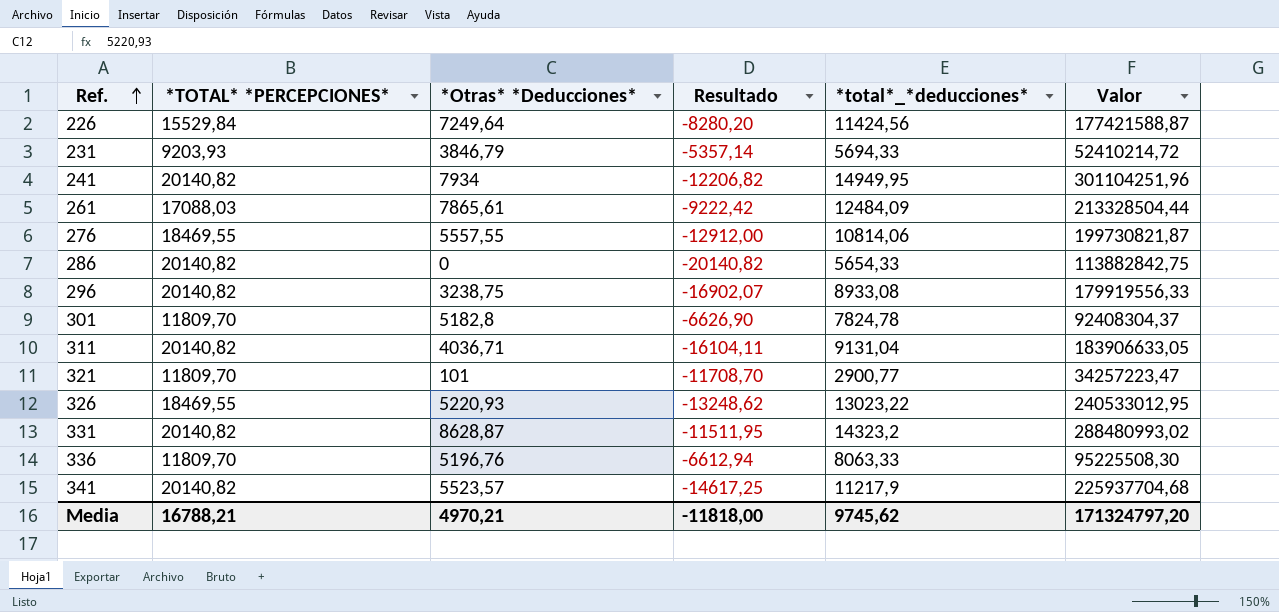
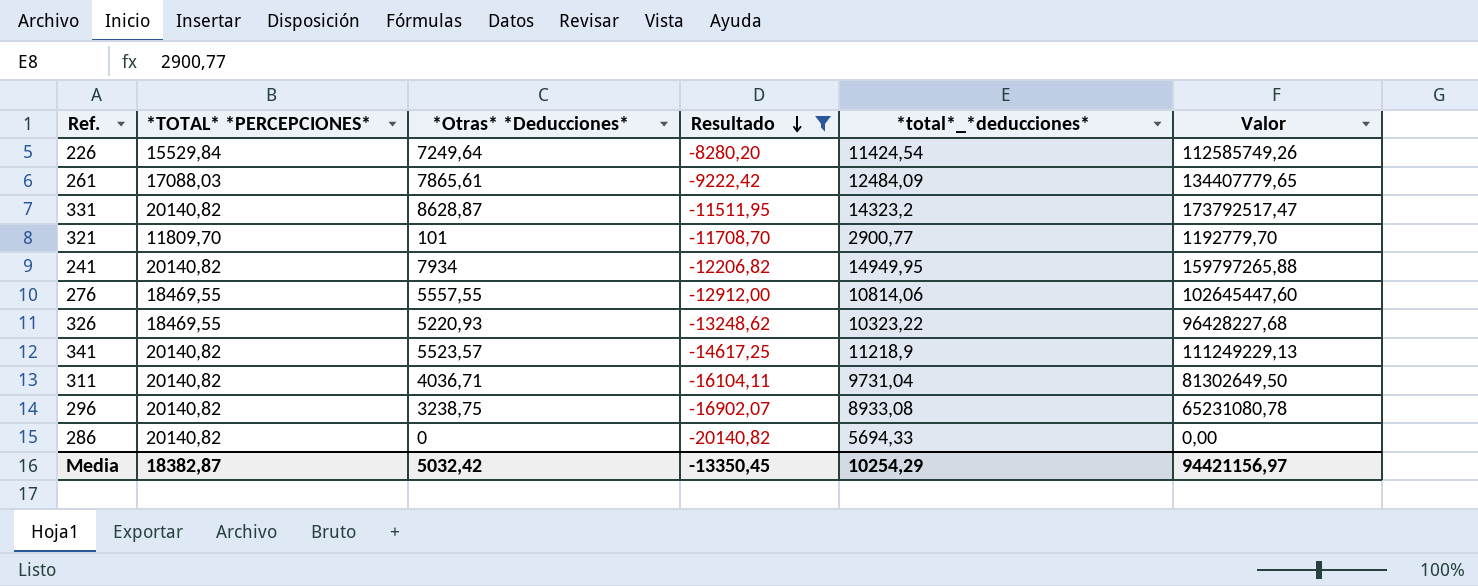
filter: none -> Resultado <= -8280,20
row order: Ref. ascending -> Resultado descending
column Valor | formula: [*TOTAL* *PERCEPCIONES*] * [*total*_*deducciones*] -> [*TOTAL* *PERCEPCIONES*] * [*Otras* *Deducciones*]
226 | *total*_*deducciones*: 11424,56 -> 11424,54
326 | *total*_*deducciones*: 13023,22 -> 10323,22
341 | *total*_*deducciones*: 11217,9 -> 11218,9
311 | *total*_*deducciones*: 9131,04 -> 9731,04
286 | *total*_*deducciones*: 5654,33 -> 5694,33
Media | *TOTAL* *PERCEPCIONES*: 16788,21 -> 18382,87
Media | *Otras* *Deducciones*: 4970,21 -> 5032,42
Media | Resultado: -11818,00 -> -13350,45
Media | *total*_*deducciones*: 9745,62 -> 10254,29
Media | Valor: 171324797,20 -> 94421156,97

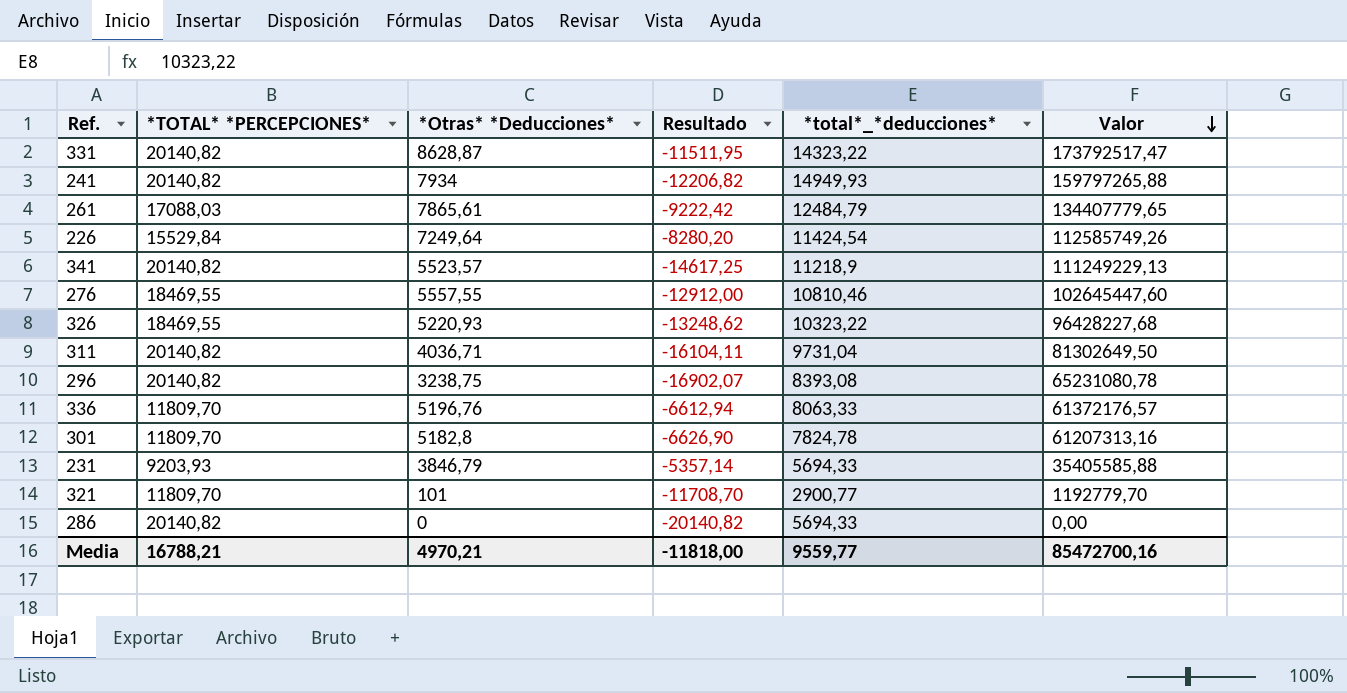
filter: Resultado <= -8280,20 -> none
row order: Resultado descending -> Valor descending
331 | *total*_*deducciones*: 14323,2 -> 14323,22
241 | *total*_*deducciones*: 14949,95 -> 14949,93
261 | *total*_*deducciones*: 12484,09 -> 12484,79
276 | *total*_*deducciones*: 10814,06 -> 10810,46
296 | *total*_*deducciones*: 8933,08 -> 8393,08
Media | *TOTAL* *PERCEPCIONES*: 18382,87 -> 16788,21
Media | *Otras* *Deducciones*: 5032,42 -> 4970,21
Media | Resultado: -13350,45 -> -11818,00
Media | *total*_*deducciones*: 10254,29 -> 9559,77
Media | Valor: 94421156,97 -> 85472700,16

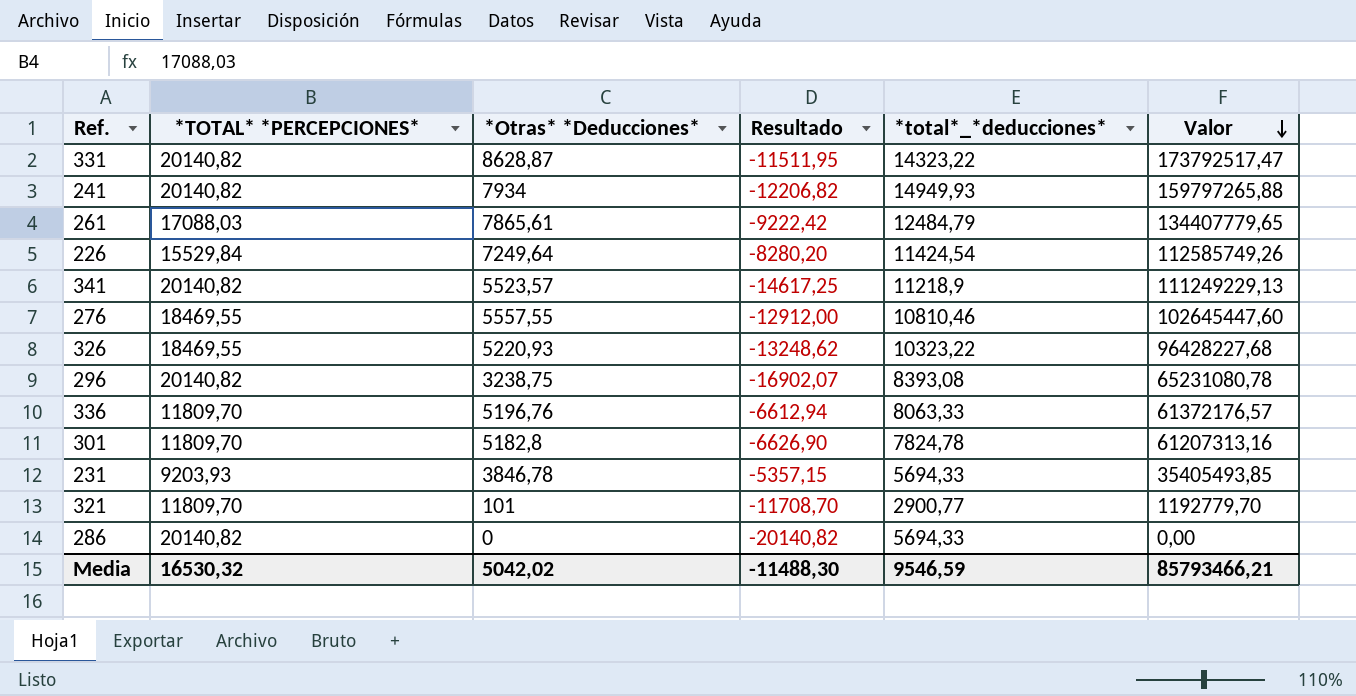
row 311: 20140,82 | 4036,71 | -16104,11 | 9731,04 | 81302649,50 -> none
231 | *Otras* *Deducciones*: 3846,79 -> 3846,78
231 | Resultado: -5357,14 -> -5357,15
231 | Valor: 35405585,88 -> 35405493,85
Media | *TOTAL* *PERCEPCIONES*: 16788,21 -> 16530,32
Media | *Otras* *Deducciones*: 4970,21 -> 5042,02
Media | Resultado: -11818,00 -> -11488,30
Media | *total*_*deducciones*: 9559,77 -> 9546,59
Media | Valor: 85472700,16 -> 85793466,21

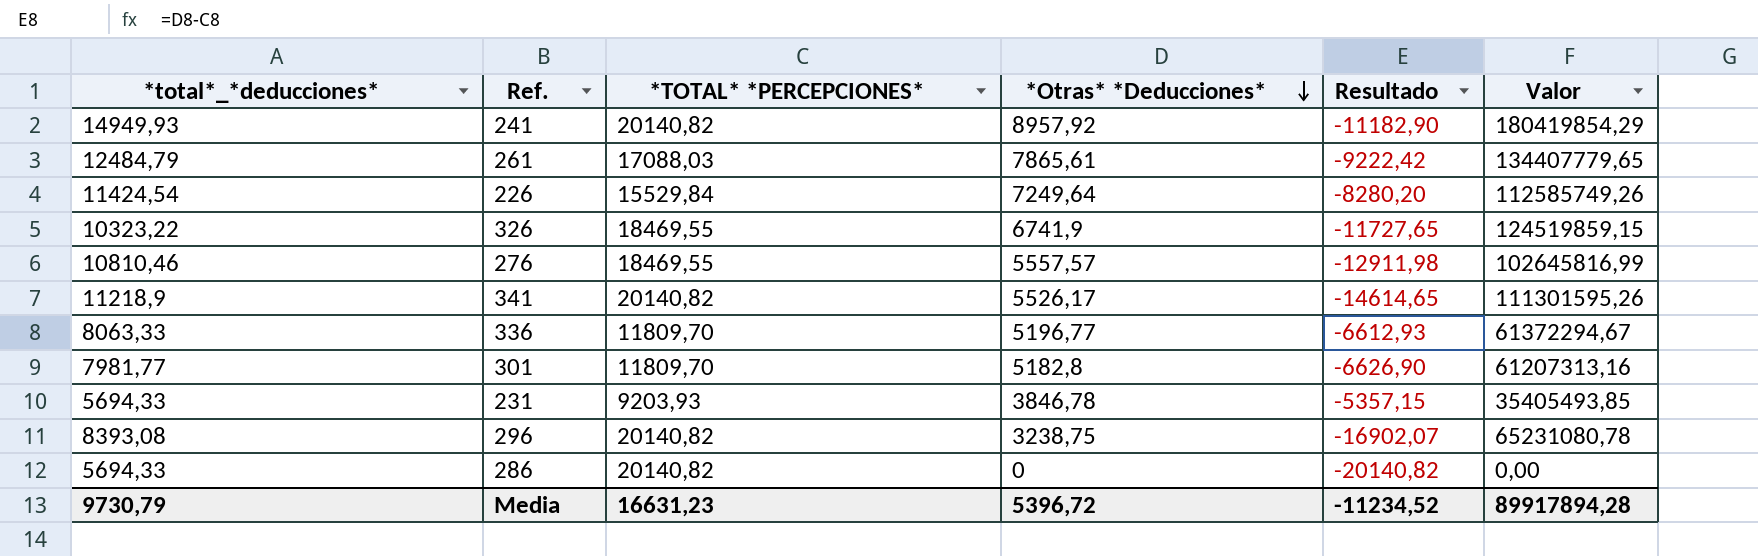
row order: Valor descending -> *Otras* *Deducciones* descending
column *total*_*deducciones* | position: 5 -> 1
row 331: 20140,82 | 8628,87 | -11511,95 | 14323,22 | 173792517,47 -> none
row 321: 11809,70 | 101 | -11708,70 | 2900,77 | 1192779,70 -> none
241 | *Otras* *Deducciones*: 7934 -> 8957,92
241 | Resultado: -12206,82 -> -11182,90
241 | Valor: 159797265,88 -> 180419854,29
326 | *Otras* *Deducciones*: 5220,93 -> 6741,9
326 | Resultado: -13248,62 -> -11727,65
326 | Valor: 96428227,68 -> 124519859,15
276 | *Otras* *Deducciones*: 5557,55 -> 5557,57
276 | Resultado: -12912,00 -> -12911,98
276 | Valor: 102645447,60 -> 102645816,99
341 | *Otras* *Deducciones*: 5523,57 -> 5526,17
341 | Resultado: -14617,25 -> -14614,65
341 | Valor: 111249229,13 -> 111301595,26
336 | *Otras* *Deducciones*: 5196,76 -> 5196,77
336 | Resultado: -6612,94 -> -6612,93
336 | Valor: 61372176,57 -> 61372294,67
301 | *total*_*deducciones*: 7824,78 -> 7981,77
Media | *total*_*deducciones*: 9546,59 -> 9730,79
Media | *TOTAL* *PERCEPCIONES*: 16530,32 -> 16631,23
Media | *Otras* *Deducciones*: 5042,02 -> 5396,72
Media | Resultado: -11488,30 -> -11234,52
Media | Valor: 85793466,21 -> 89917894,28

